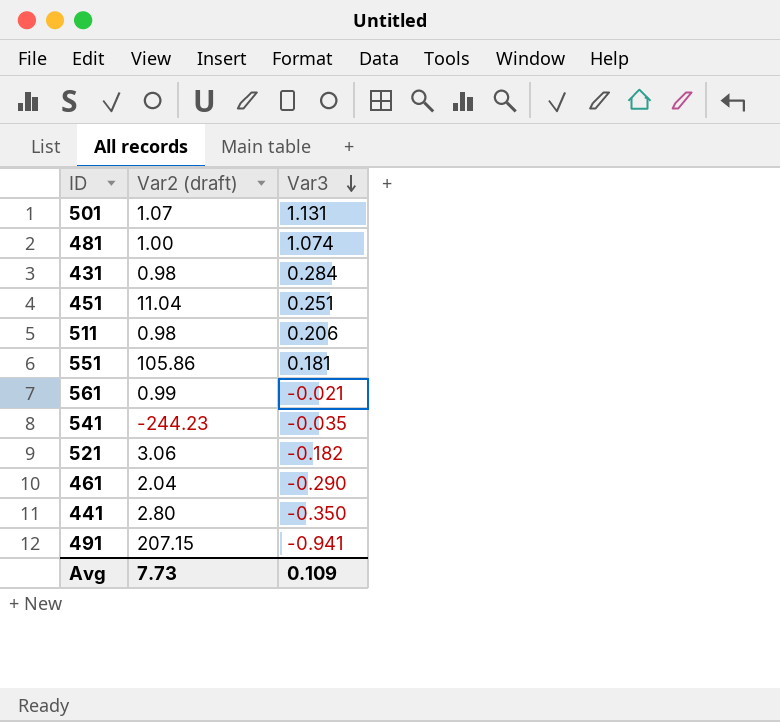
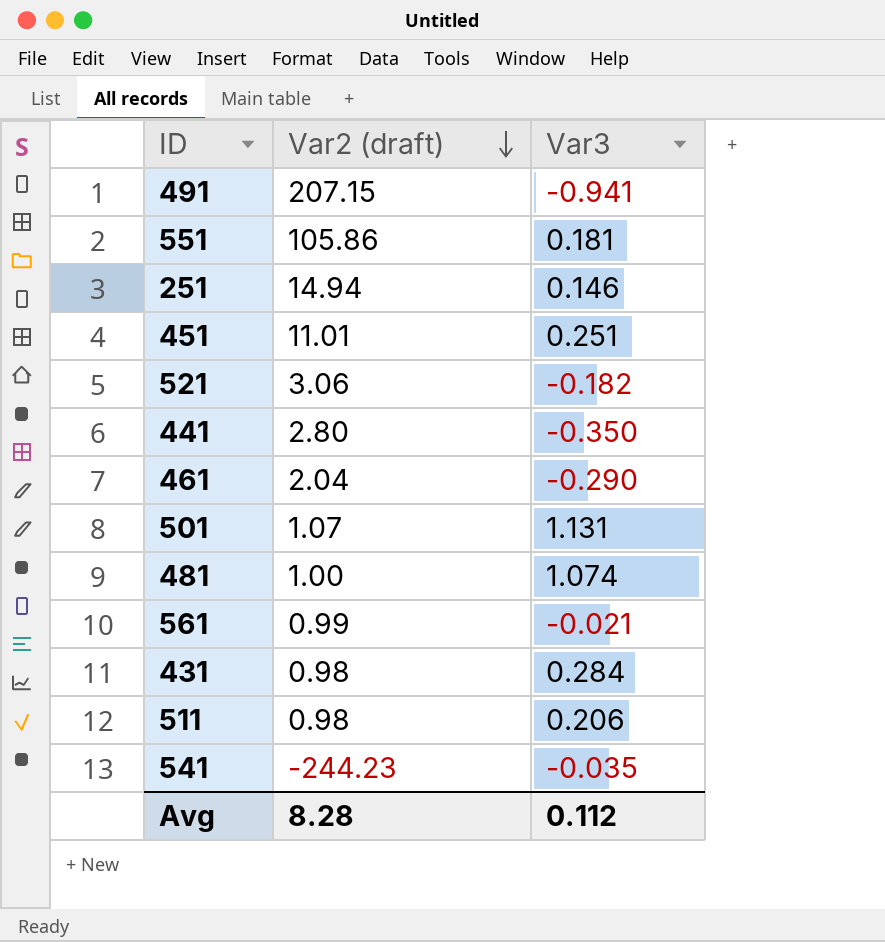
row order: Var3 descending -> Var2 (draft) descending
row 251: none -> 14.94 | 0.146
451 | Var2 (draft): 11.04 -> 11.01
Avg | Var2 (draft): 7.73 -> 8.28
Avg | Var3: 0.109 -> 0.112

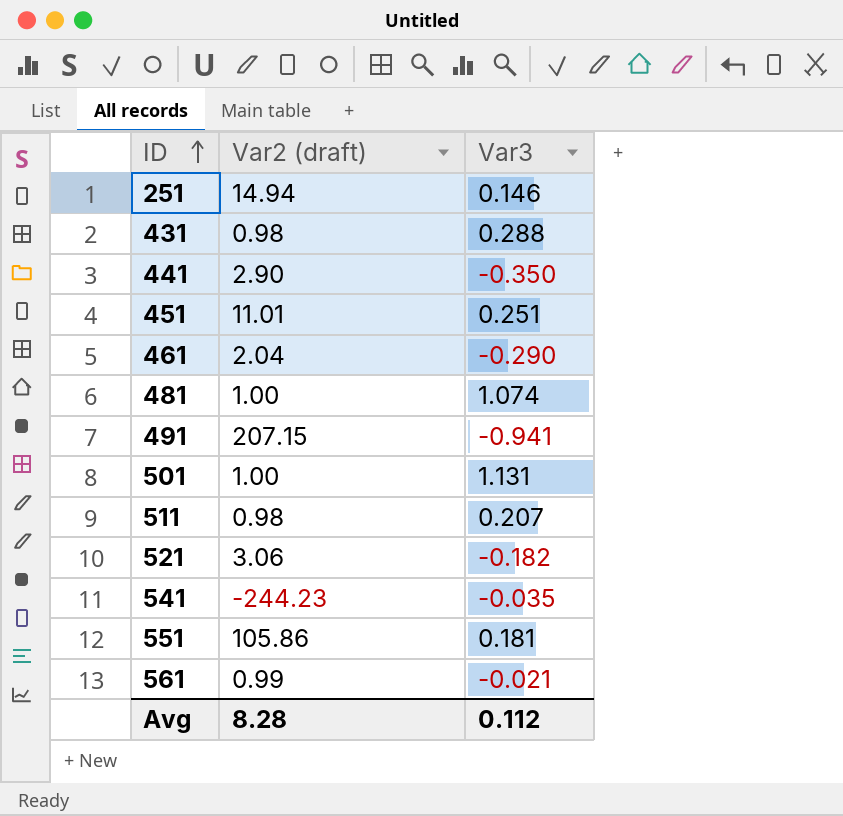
row order: Var2 (draft) descending -> ID ascending
431 | Var3: 0.284 -> 0.288
441 | Var2 (draft): 2.80 -> 2.90
501 | Var2 (draft): 1.07 -> 1.00
511 | Var3: 0.206 -> 0.207

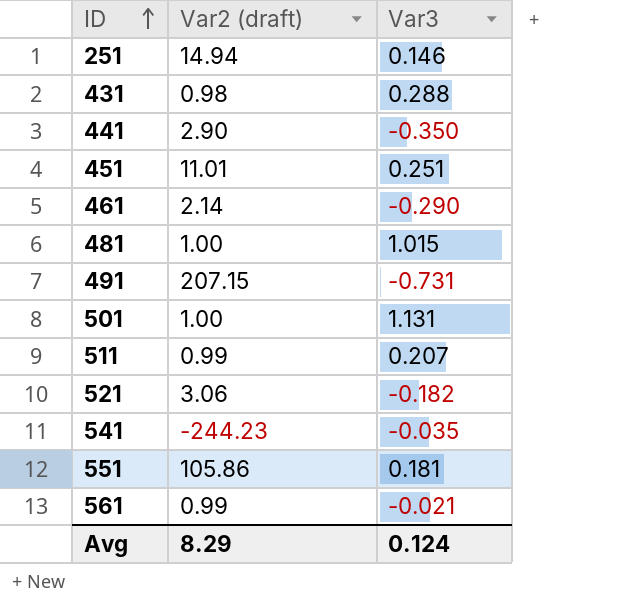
461 | Var2 (draft): 2.04 -> 2.14
481 | Var3: 1.074 -> 1.015
491 | Var3: -0.941 -> -0.731
511 | Var2 (draft): 0.98 -> 0.99
Avg | Var2 (draft): 8.28 -> 8.29
Avg | Var3: 0.112 -> 0.124

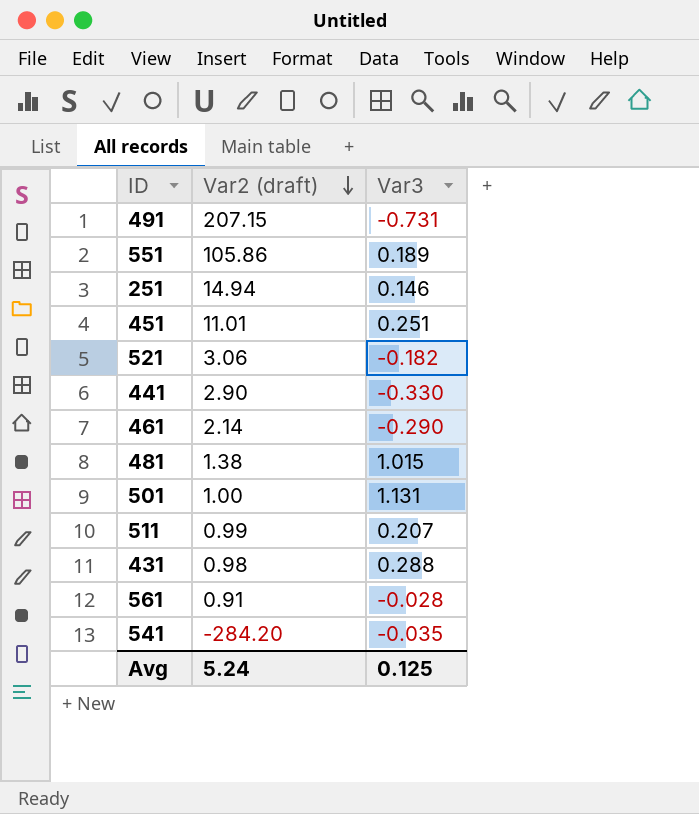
row order: ID ascending -> Var2 (draft) descending
551 | Var3: 0.181 -> 0.189
441 | Var3: -0.350 -> -0.330
481 | Var2 (draft): 1.00 -> 1.38
561 | Var2 (draft): 0.99 -> 0.91
561 | Var3: -0.021 -> -0.028
541 | Var2 (draft): -244.23 -> -284.20
Avg | Var2 (draft): 8.29 -> 5.24
Avg | Var3: 0.124 -> 0.125

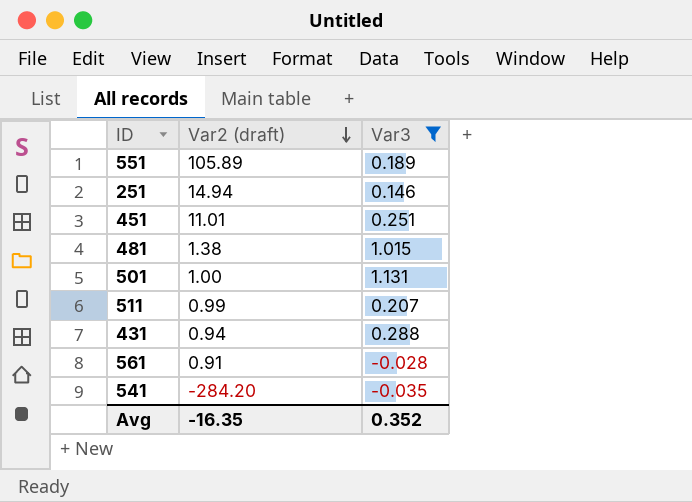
filter: none -> Var3 >= -0.035
551 | Var2 (draft): 105.86 -> 105.89
431 | Var2 (draft): 0.98 -> 0.94
Avg | Var2 (draft): 5.24 -> -16.35
Avg | Var3: 0.125 -> 0.352

